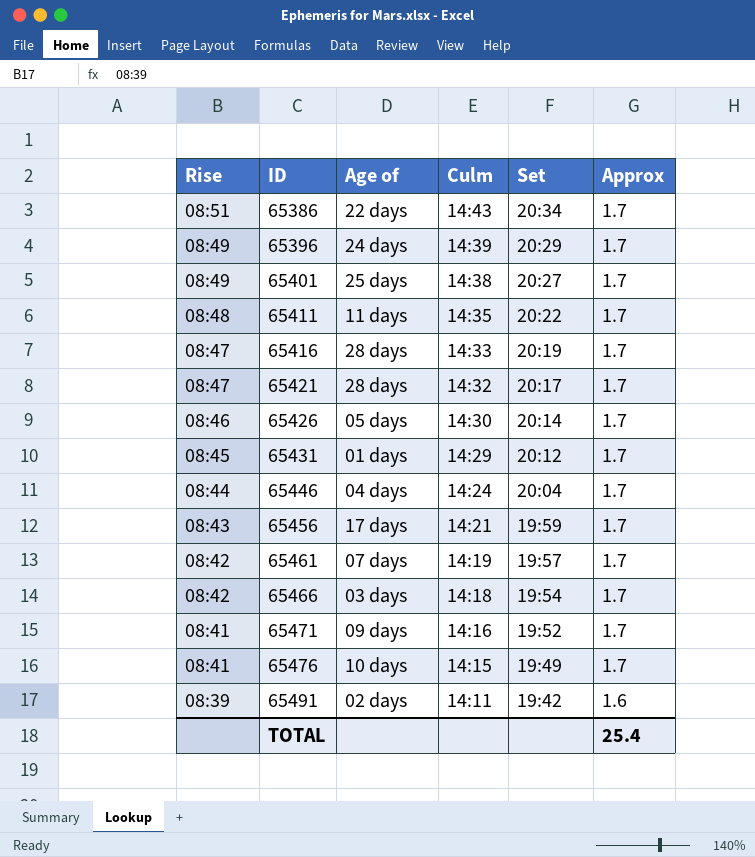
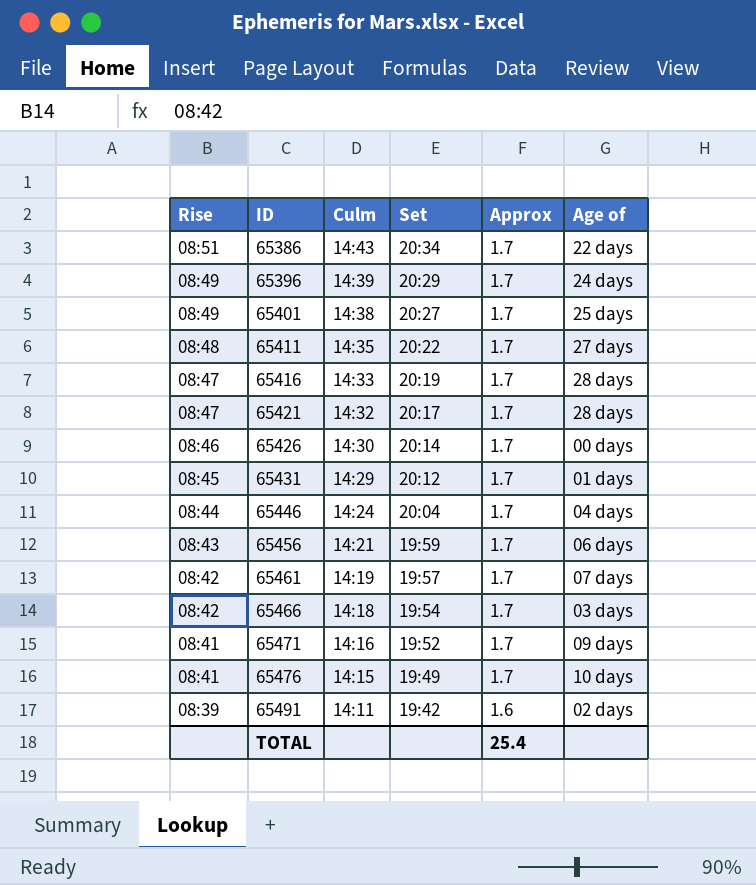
column Age of | position: 3 -> 6
65411 | Age of: 11 days -> 27 days
65426 | Age of: 05 days -> 00 days
65456 | Age of: 17 days -> 06 days

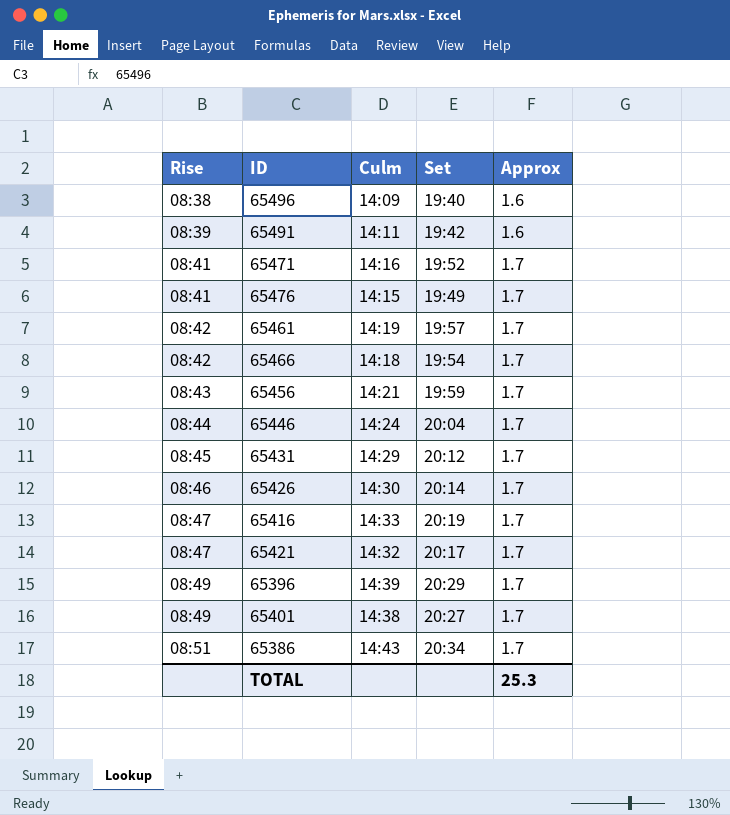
row order: Rise descending -> Rise ascending
column Age of | position: 6 -> none
row 65411: 08:48 | 14:35 | 20:22 | 1.7 | 27 days -> none
row 65496: none -> 08:38 | 14:09 | 19:40 | 1.6
TOTAL | Approx: 25.4 -> 25.3

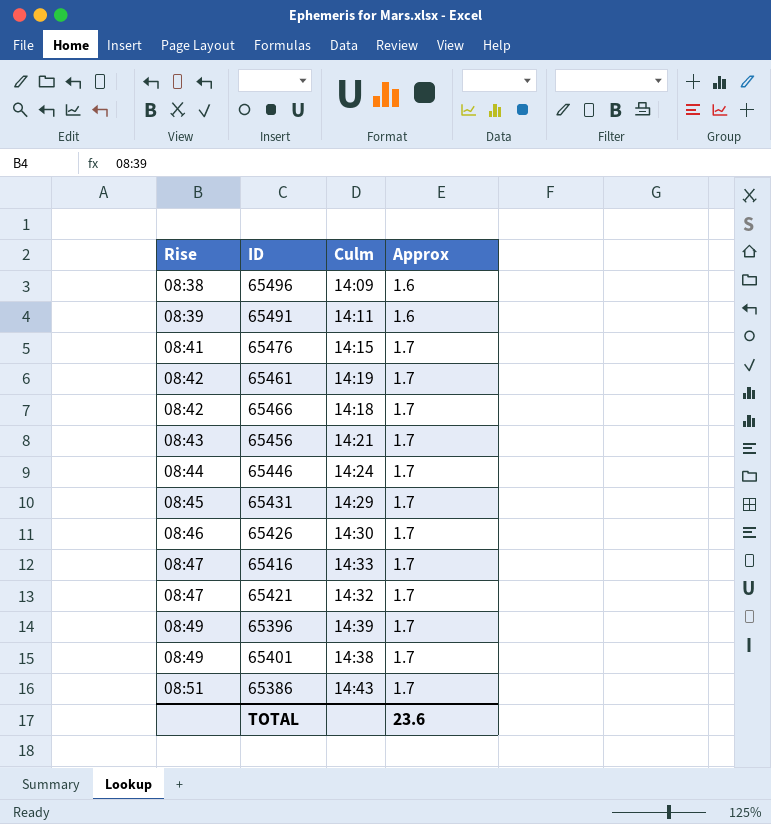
column Set | position: 4 -> none
row 65471: 08:41 | 14:16 | 19:52 | 1.7 -> none
TOTAL | Approx: 25.3 -> 23.6

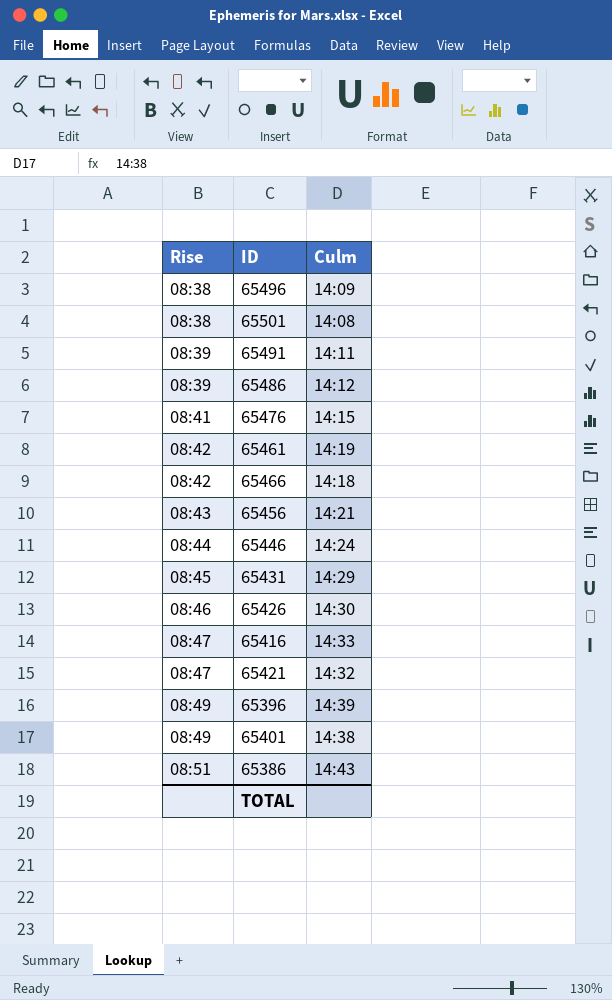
column Approx | position: 4 -> none
row 65501: none -> 08:38 | 14:08
row 65486: none -> 08:39 | 14:12

